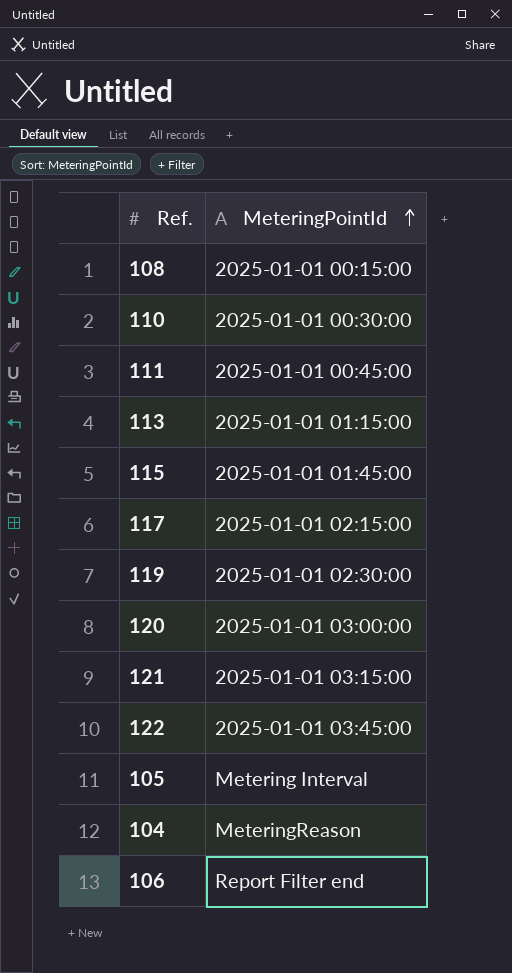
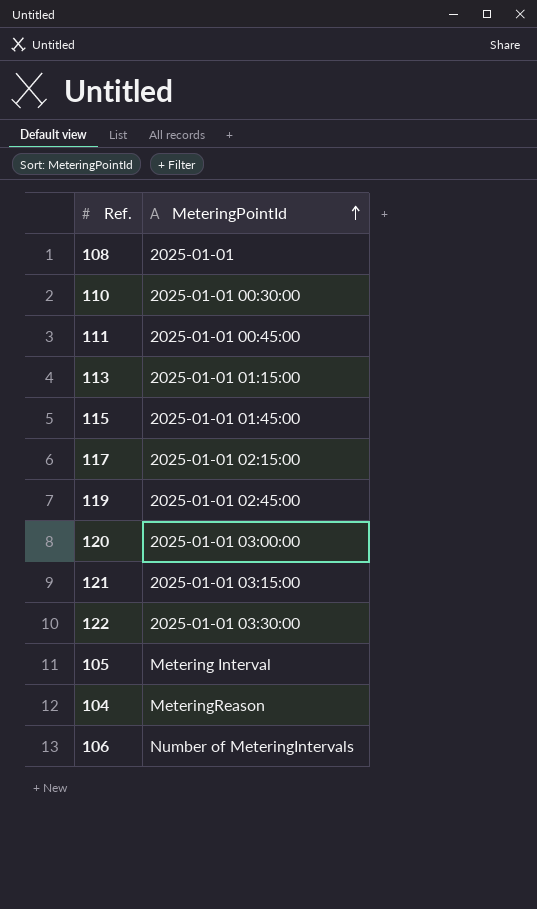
108 | MeteringPointId: 2025-01-01 00:15:00 -> 2025-01-01
119 | MeteringPointId: 2025-01-01 02:30:00 -> 2025-01-01 02:45:00
122 | MeteringPointId: 2025-01-01 03:45:00 -> 2025-01-01 03:30:00
106 | MeteringPointId: Report Filter end -> Number of MeteringIntervals

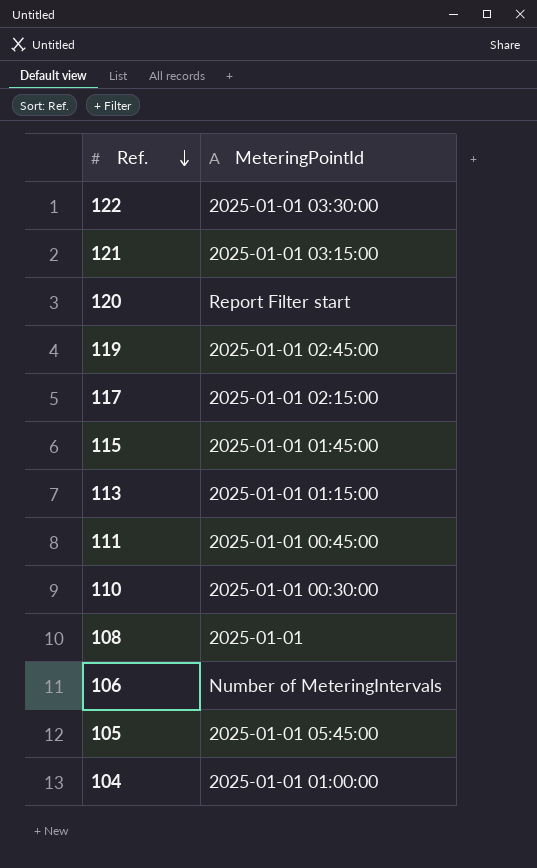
row order: MeteringPointId ascending -> Ref. descending
120 | MeteringPointId: 2025-01-01 03:00:00 -> Report Filter start
105 | MeteringPointId: Metering Interval -> 2025-01-01 05:45:00
104 | MeteringPointId: MeteringReason -> 2025-01-01 01:00:00

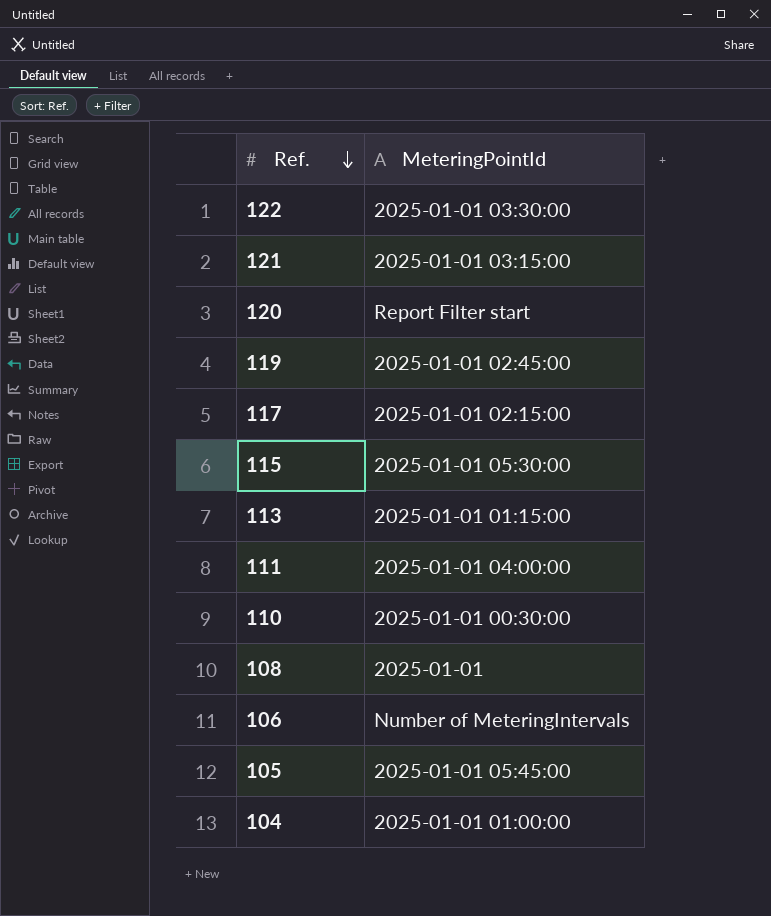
115 | MeteringPointId: 2025-01-01 01:45:00 -> 2025-01-01 05:30:00
111 | MeteringPointId: 2025-01-01 00:45:00 -> 2025-01-01 04:00:00

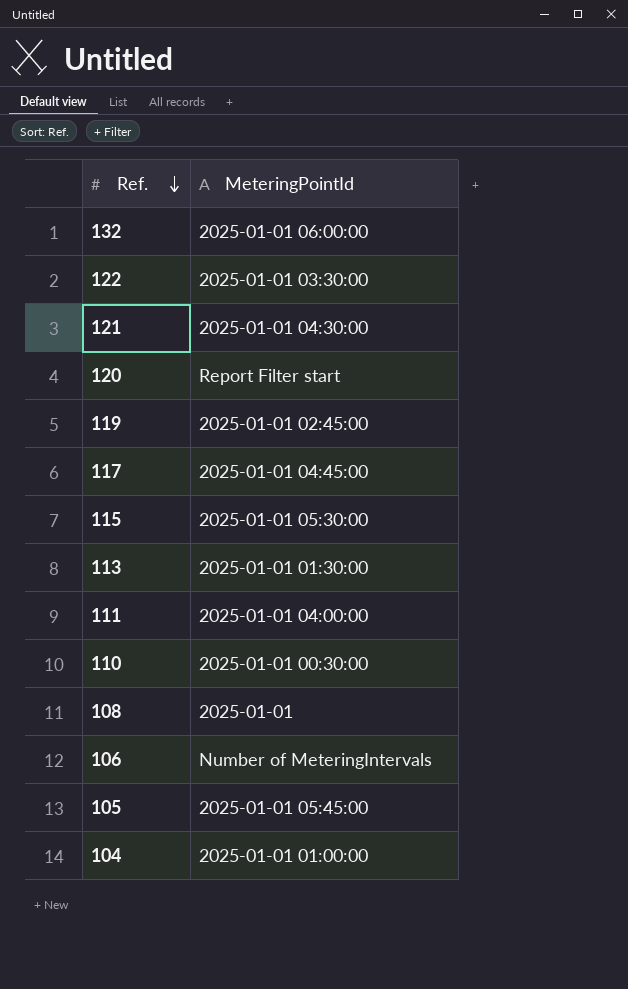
row 132: none -> 2025-01-01 06:00:00
121 | MeteringPointId: 2025-01-01 03:15:00 -> 2025-01-01 04:30:00
117 | MeteringPointId: 2025-01-01 02:15:00 -> 2025-01-01 04:45:00
113 | MeteringPointId: 2025-01-01 01:15:00 -> 2025-01-01 01:30:00

